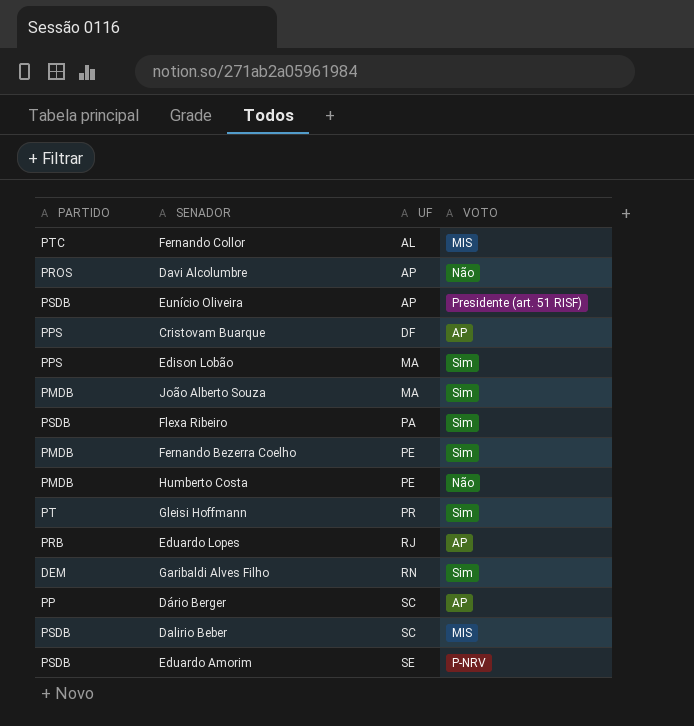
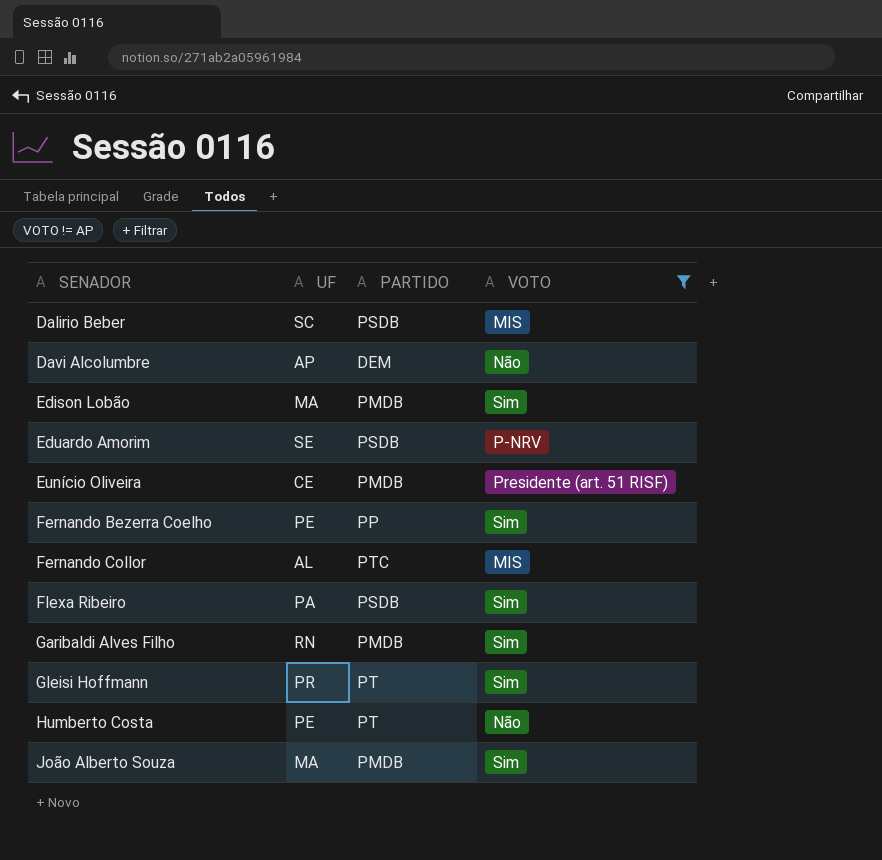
filter: none -> VOTO != AP
row order: UF ascending -> SENADOR ascending
column PARTIDO | position: 1 -> 3
Davi Alcolumbre | PARTIDO: PROS -> DEM
Edison Lobão | PARTIDO: PPS -> PMDB
Eunício Oliveira | UF: AP -> CE
Eunício Oliveira | PARTIDO: PSDB -> PMDB
Fernando Bezerra Coelho | PARTIDO: PMDB -> PP
Garibaldi Alves Filho | PARTIDO: DEM -> PMDB
Humberto Costa | PARTIDO: PMDB -> PT

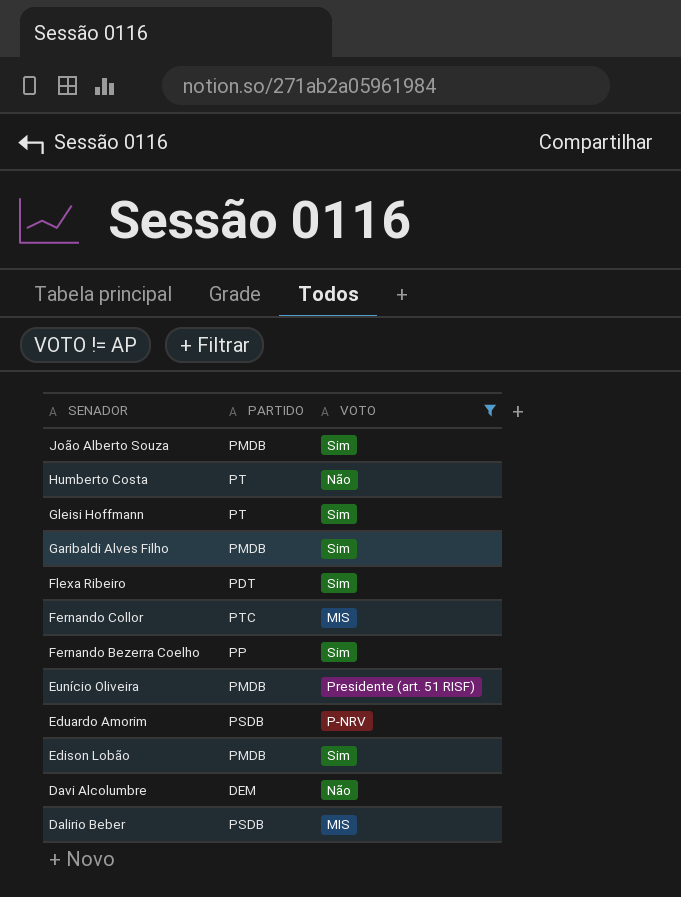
row order: SENADOR ascending -> SENADOR descending
column UF | position: 2 -> none
Flexa Ribeiro | PARTIDO: PSDB -> PDT

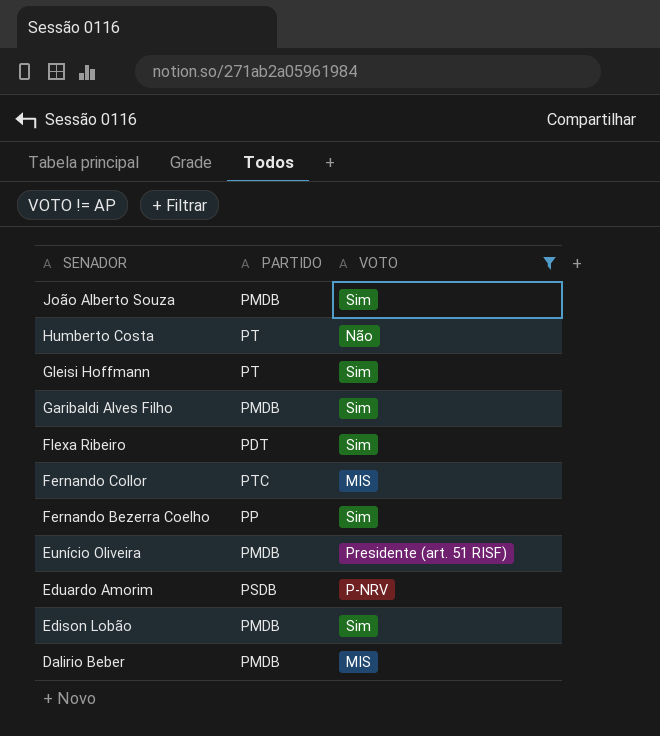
row Davi Alcolumbre: DEM | Não -> none
Dalirio Beber | PARTIDO: PSDB -> PMDB

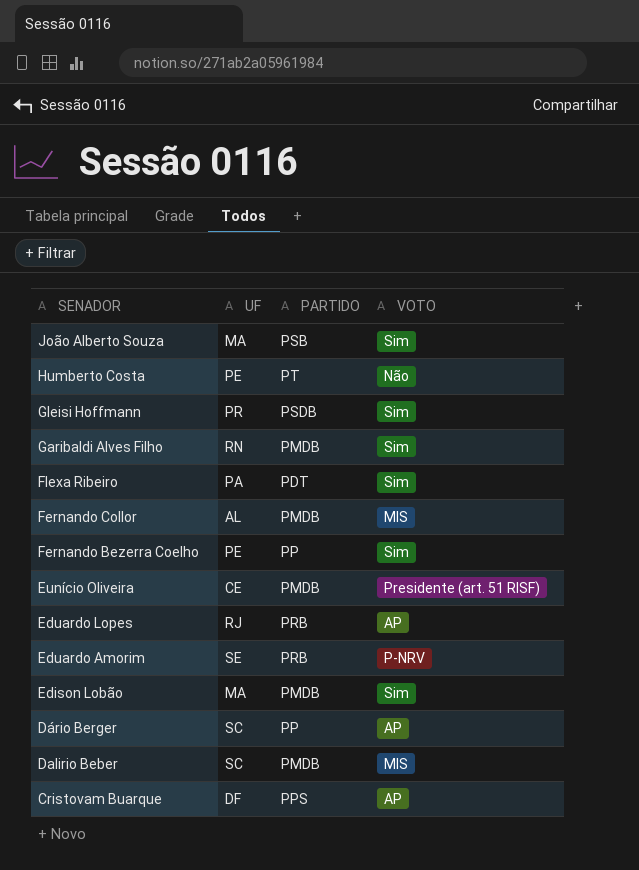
filter: VOTO != AP -> none
column UF | position: none -> 2
João Alberto Souza | PARTIDO: PMDB -> PSB
Gleisi Hoffmann | PARTIDO: PT -> PSDB
Fernando Collor | PARTIDO: PTC -> PMDB
Eduardo Amorim | PARTIDO: PSDB -> PRB

